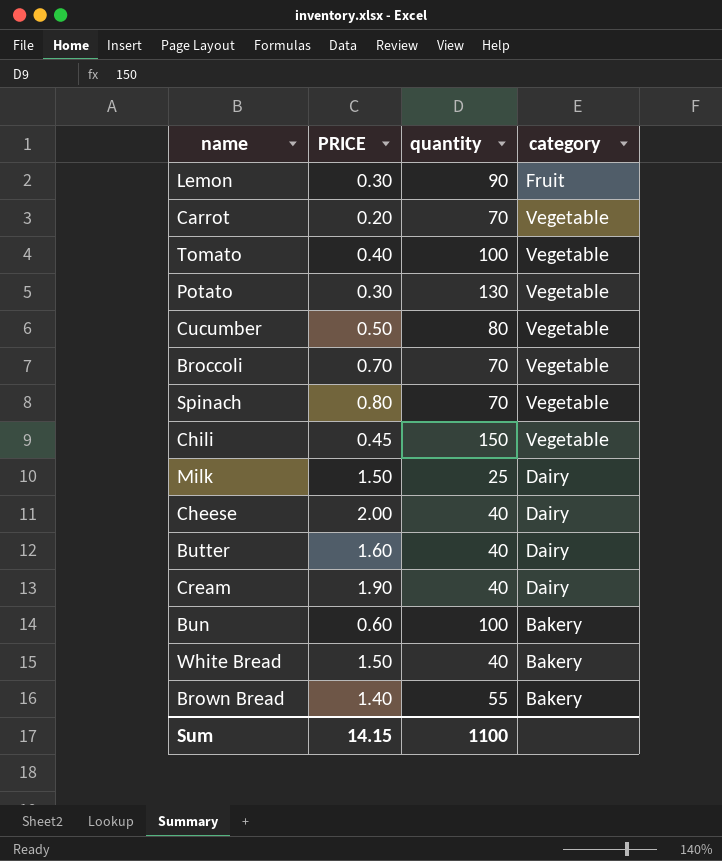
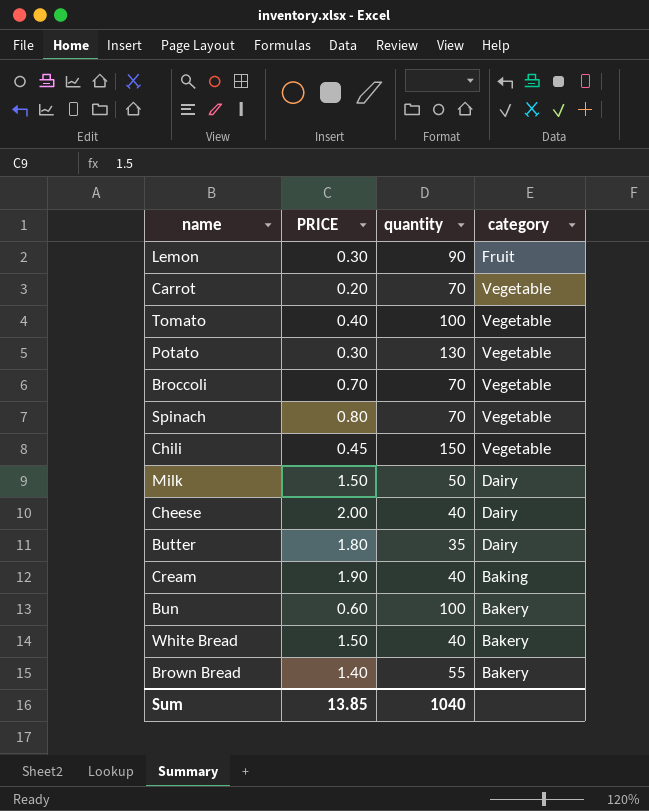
row Cucumber: 0.50 | 80 | Vegetable -> none
Milk | quantity: 25 -> 50
Butter | PRICE: 1.60 -> 1.80
Butter | quantity: 40 -> 35
Cream | category: Dairy -> Baking
Sum | PRICE: 14.15 -> 13.85
Sum | quantity: 1100 -> 1040

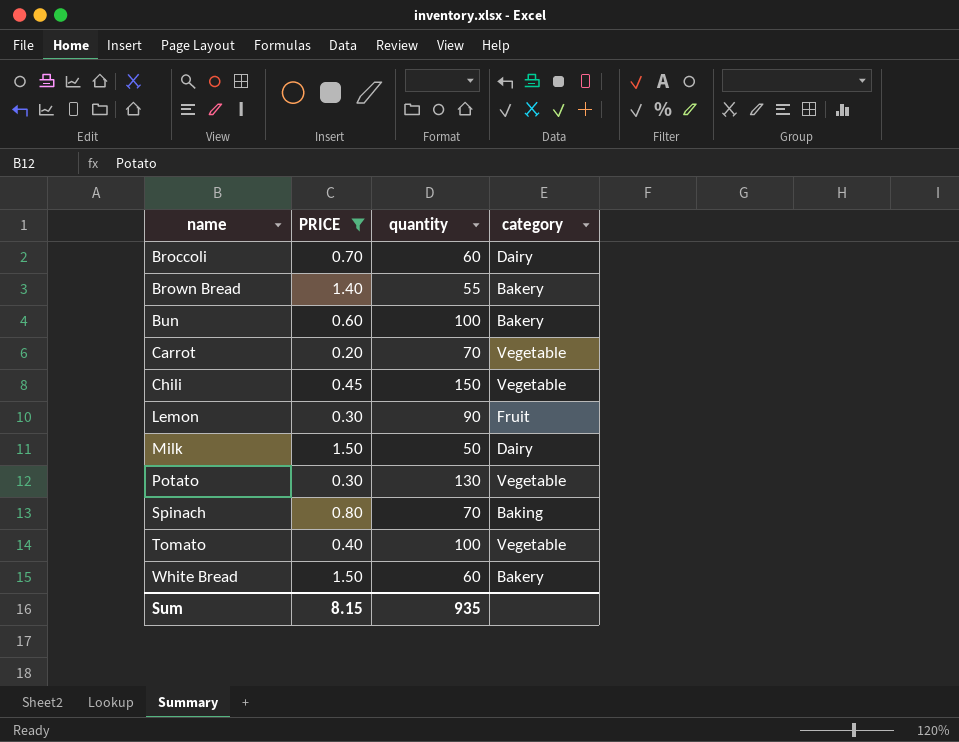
filter: none -> PRICE <= 1.50
row order: none -> name ascending
Broccoli | quantity: 70 -> 60
Broccoli | category: Vegetable -> Dairy
Spinach | category: Vegetable -> Baking
White Bread | quantity: 40 -> 60
Sum | PRICE: 13.85 -> 8.15
Sum | quantity: 1040 -> 935

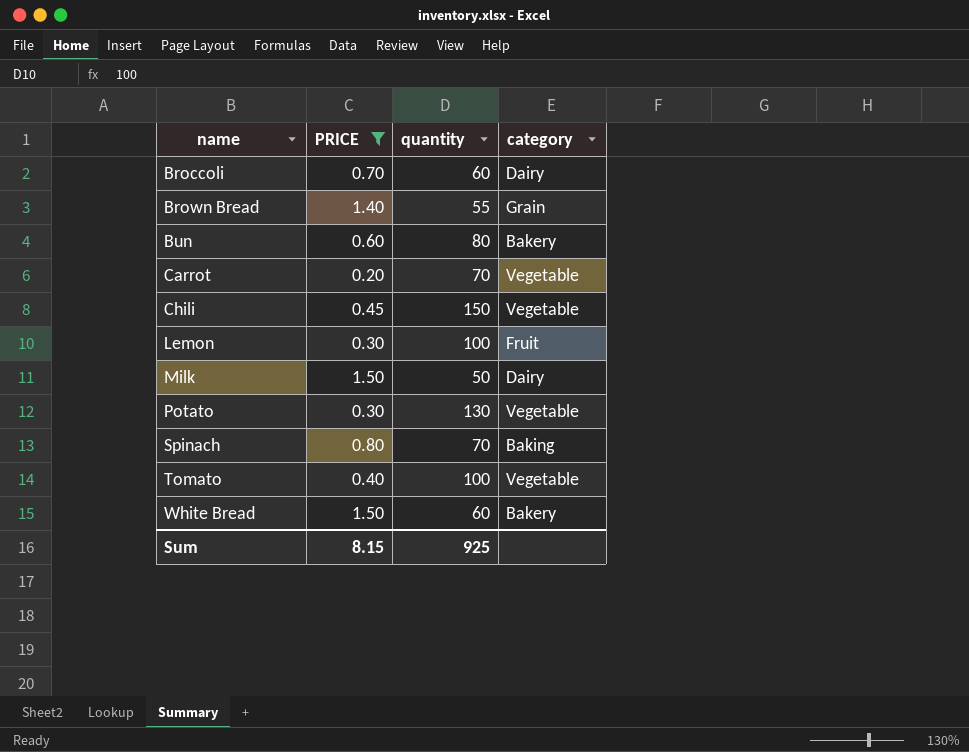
Brown Bread | category: Bakery -> Grain
Bun | quantity: 100 -> 80
Lemon | quantity: 90 -> 100
Sum | quantity: 935 -> 925

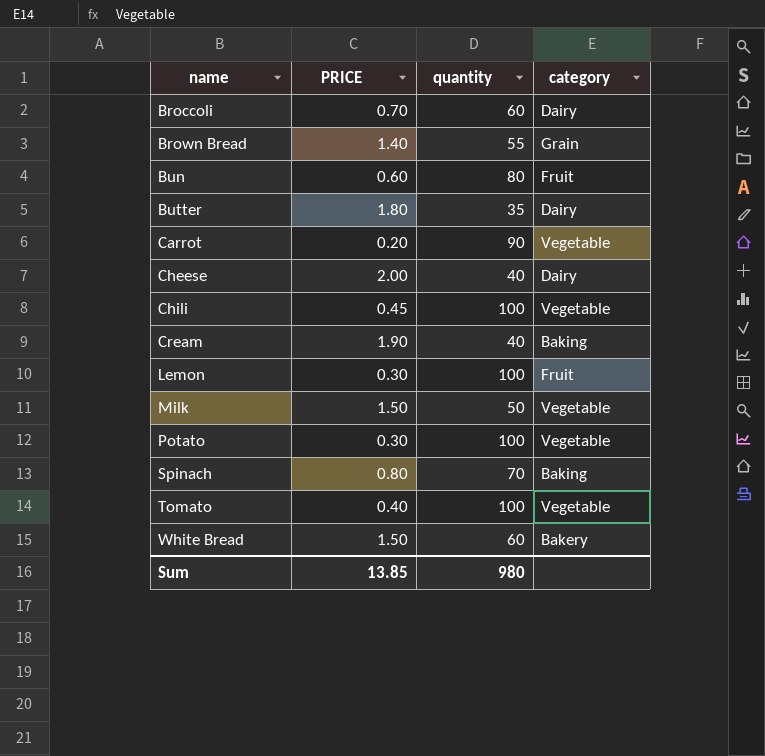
filter: PRICE <= 1.50 -> none
Bun | category: Bakery -> Fruit
Carrot | quantity: 70 -> 90
Chili | quantity: 150 -> 100
Milk | category: Dairy -> Vegetable
Potato | quantity: 130 -> 100
Sum | PRICE: 8.15 -> 13.85
Sum | quantity: 925 -> 980

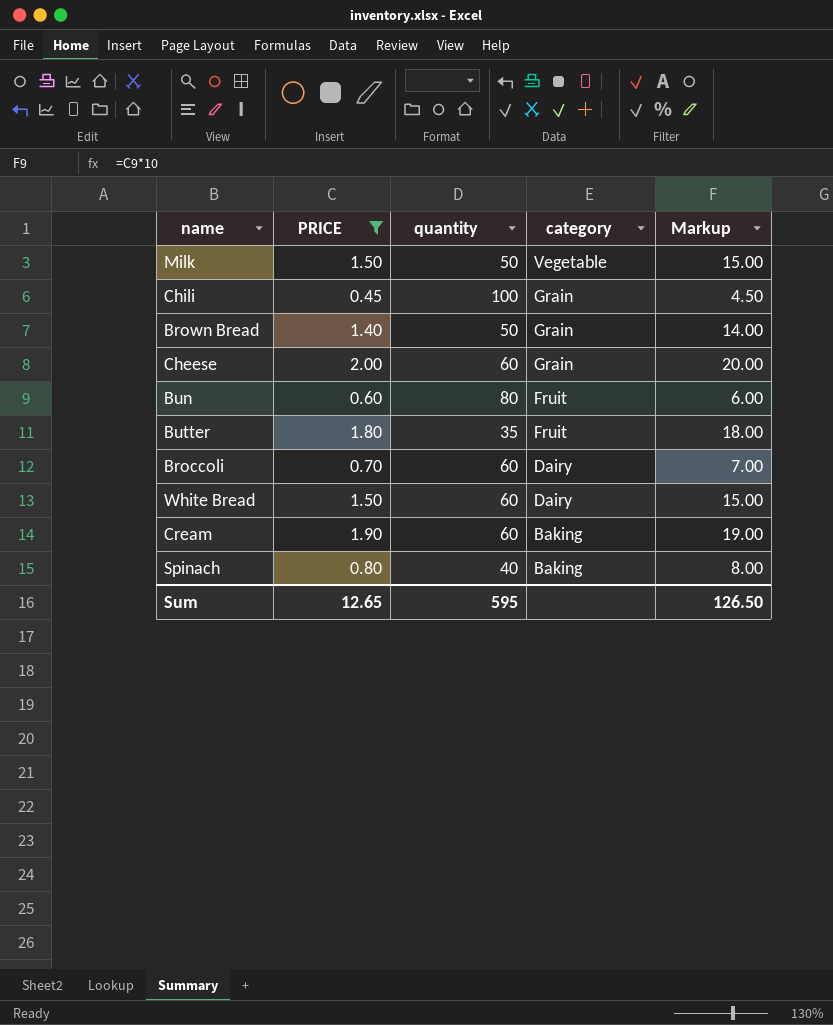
filter: none -> PRICE >= 0.45
row order: name ascending -> category descending
column Markup | formula: none -> [PRICE] * 10
Chili | category: Vegetable -> Grain
Brown Bread | quantity: 55 -> 50
Cheese | quantity: 40 -> 60
Cheese | category: Dairy -> Grain
Butter | category: Dairy -> Fruit
White Bread | category: Bakery -> Dairy
Cream | quantity: 40 -> 60
Spinach | quantity: 70 -> 40
Sum | PRICE: 13.85 -> 12.65
Sum | quantity: 980 -> 595

